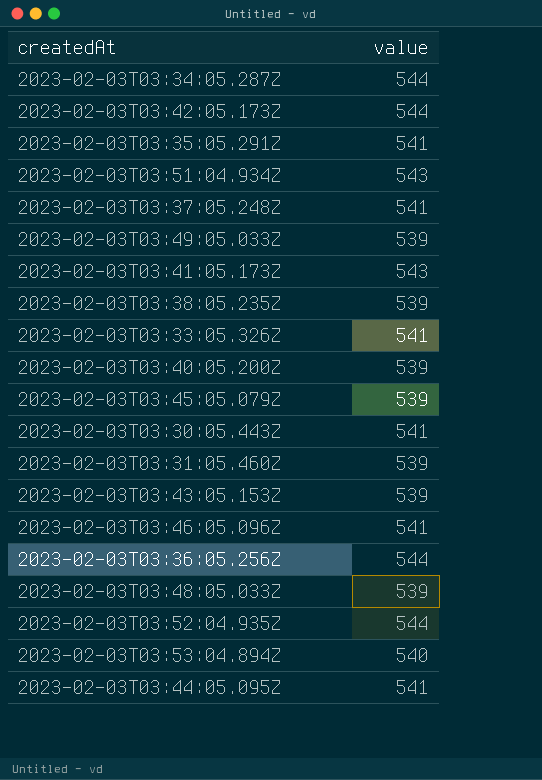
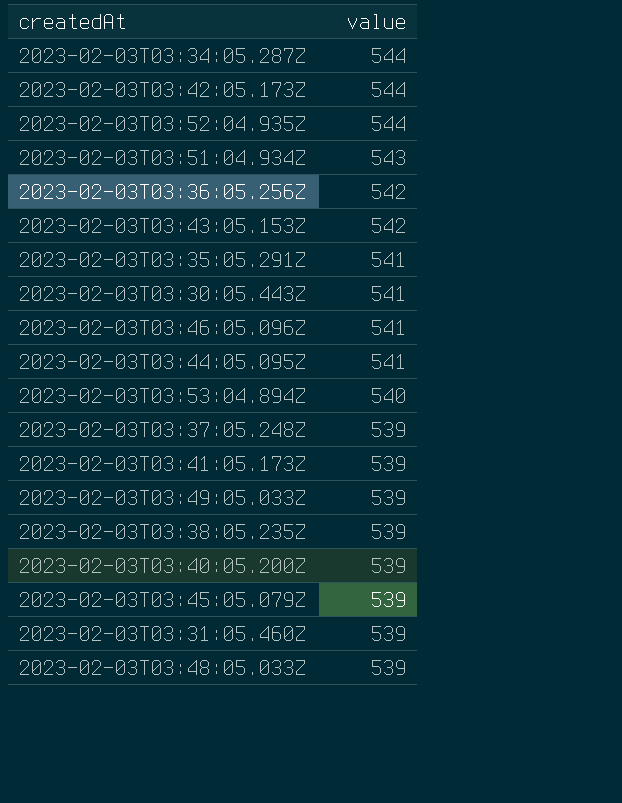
row order: none -> value descending
row 2023-02-03T03:33:05.326Z: 541 -> none
2023-02-03T03:36:05.256Z | value: 544 -> 542
2023-02-03T03:43:05.153Z | value: 539 -> 542
2023-02-03T03:37:05.248Z | value: 541 -> 539
2023-02-03T03:41:05.173Z | value: 543 -> 539

